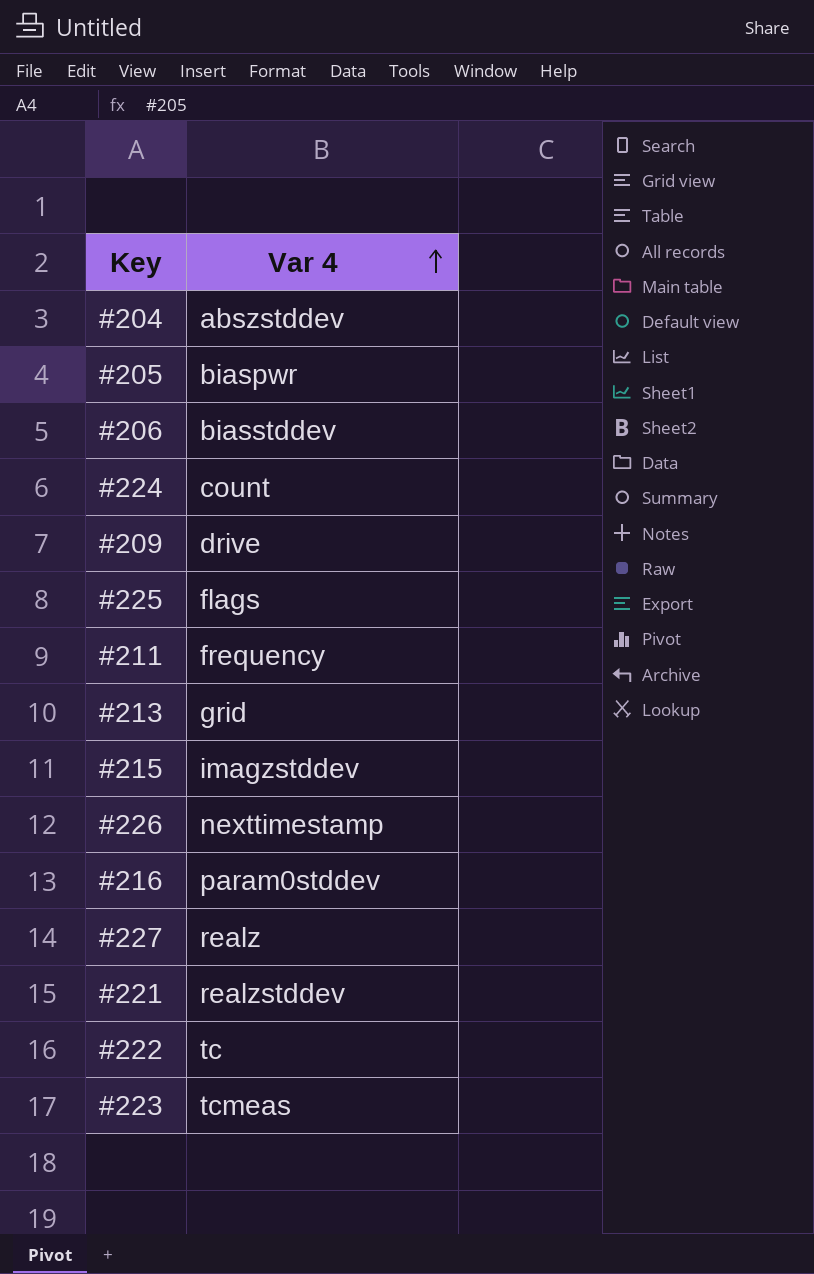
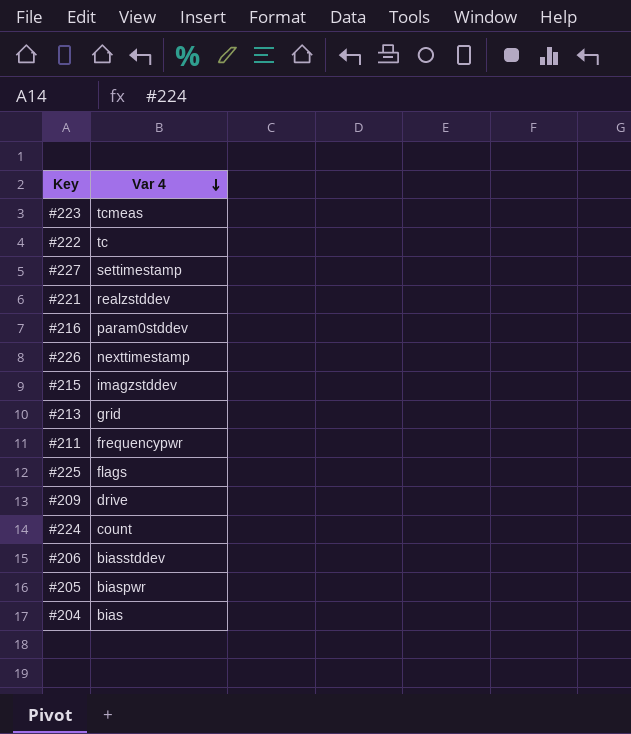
row order: Var 4 ascending -> Var 4 descending
#227 | Var 4: realz -> settimestamp
#211 | Var 4: frequency -> frequencypwr
#204 | Var 4: abszstddev -> bias

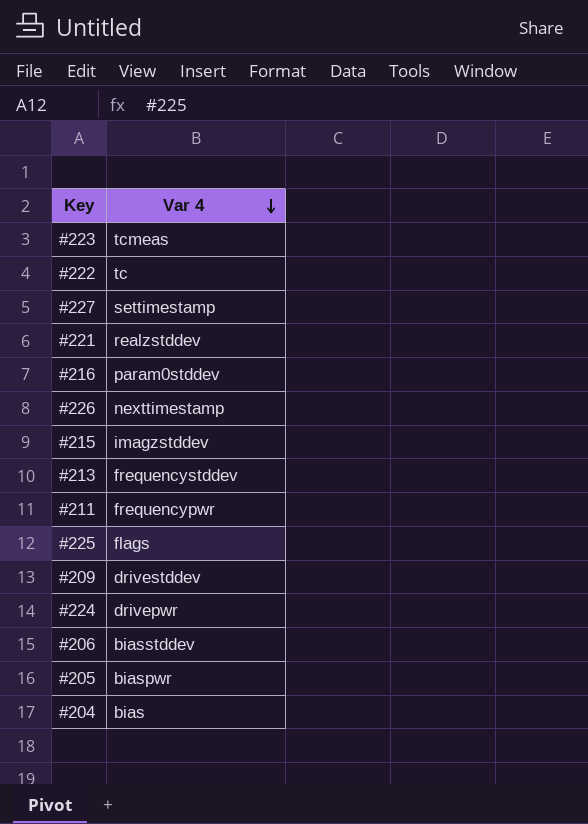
#213 | Var 4: grid -> frequencystddev
#209 | Var 4: drive -> drivestddev
#224 | Var 4: count -> drivepwr

